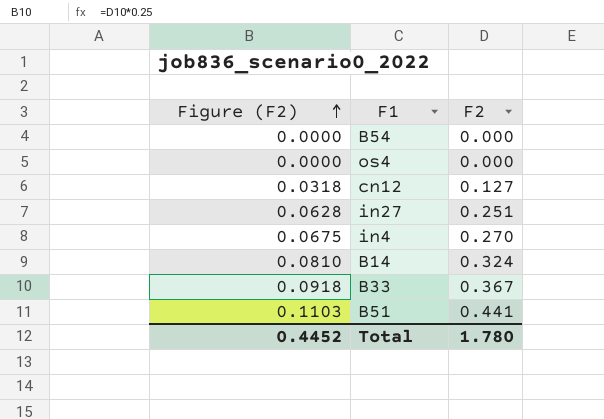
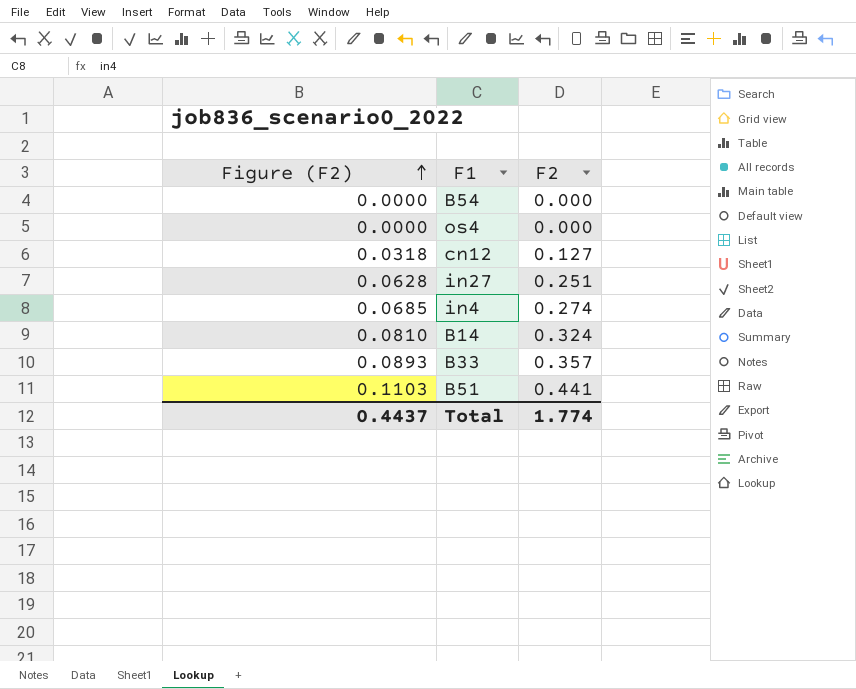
in4 | Figure (F2): 0.0675 -> 0.0685
in4 | F2: 0.270 -> 0.274
B33 | Figure (F2): 0.0918 -> 0.0893
B33 | F2: 0.367 -> 0.357
Total | Figure (F2): 0.4452 -> 0.4437
Total | F2: 1.780 -> 1.774

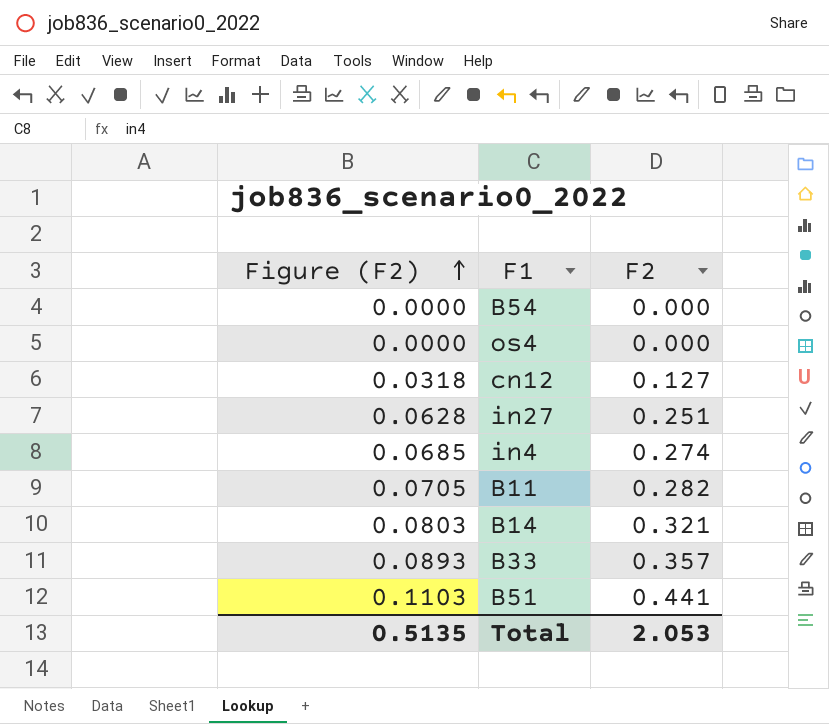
row B11: none -> 0.0705 | 0.282
B14 | Figure (F2): 0.0810 -> 0.0803
B14 | F2: 0.324 -> 0.321
Total | Figure (F2): 0.4437 -> 0.5135
Total | F2: 1.774 -> 2.053

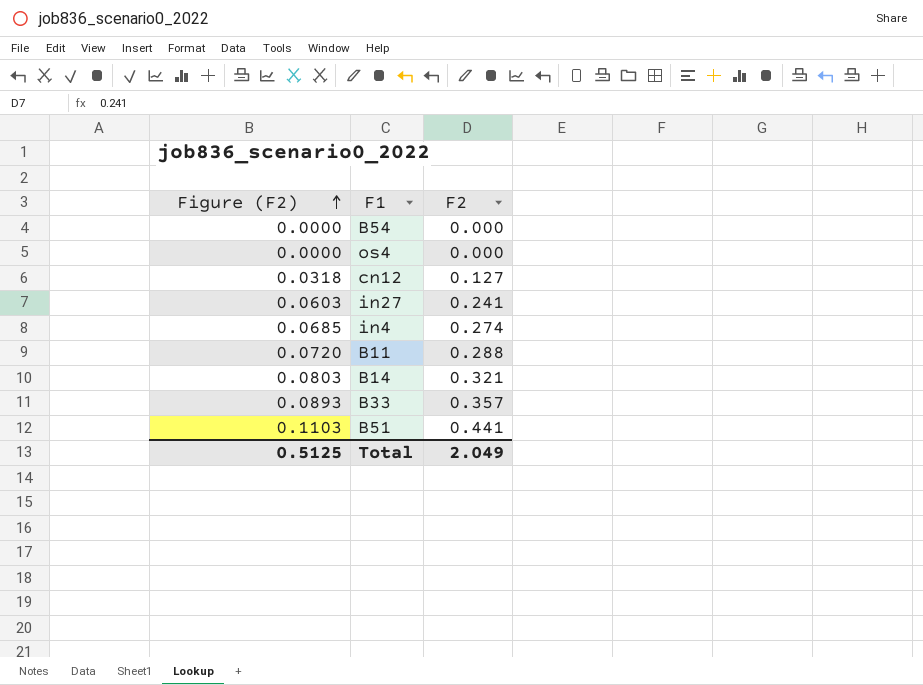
in27 | Figure (F2): 0.0628 -> 0.0603
in27 | F2: 0.251 -> 0.241
B11 | Figure (F2): 0.0705 -> 0.0720
B11 | F2: 0.282 -> 0.288
Total | Figure (F2): 0.5135 -> 0.5125
Total | F2: 2.053 -> 2.049

